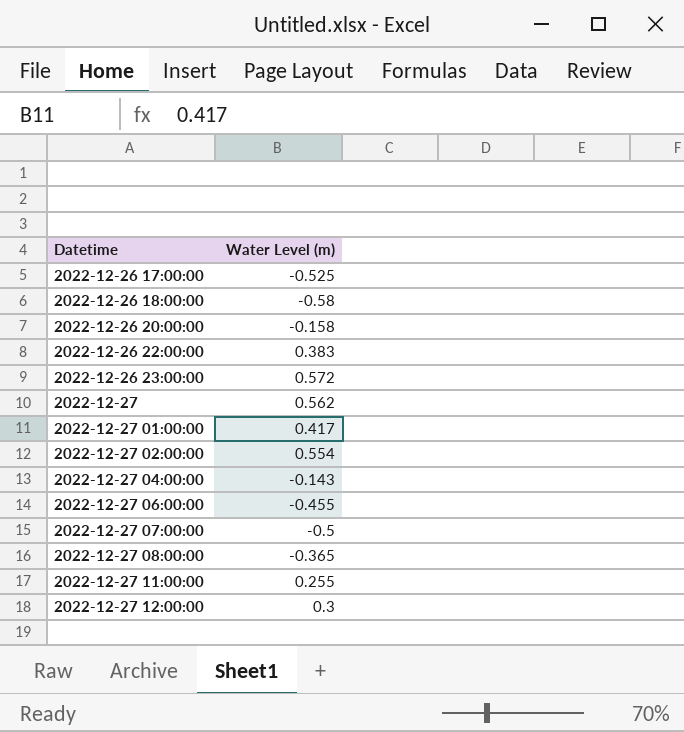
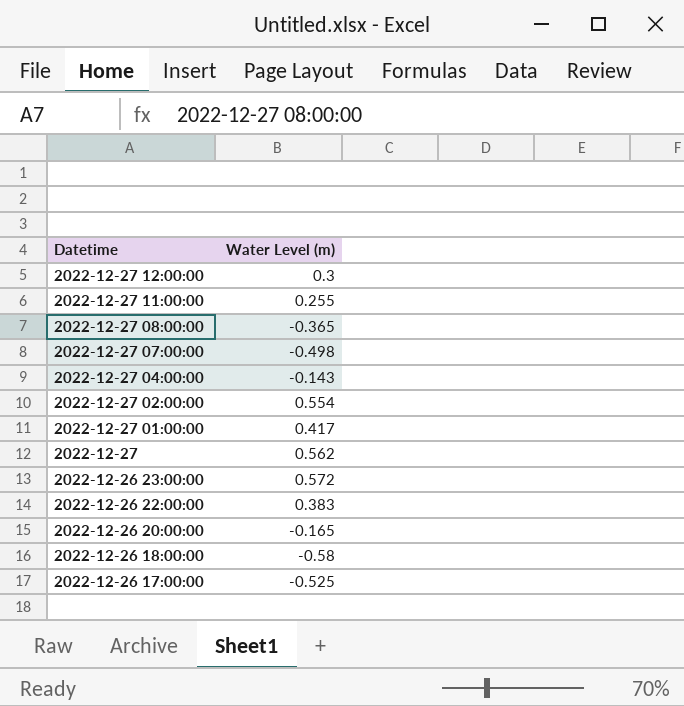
row order: Datetime ascending -> Datetime descending
row 2022-12-27 06:00:00: -0.455 -> none
2022-12-27 07:00:00 | Water Level (m): -0.5 -> -0.498
2022-12-26 20:00:00 | Water Level (m): -0.158 -> -0.165

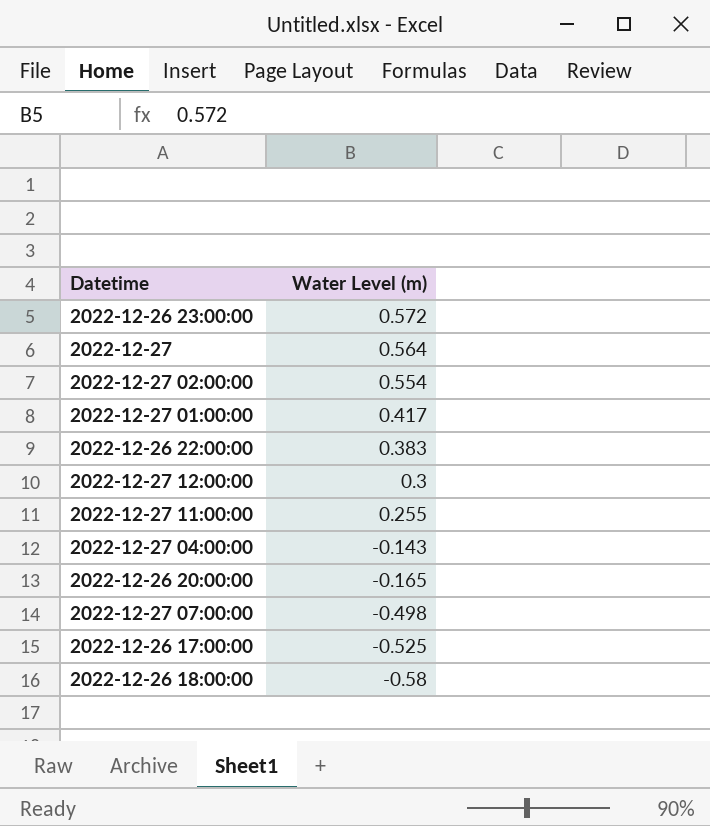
row order: Datetime descending -> Water Level (m) descending
row 2022-12-27 08:00:00: -0.365 -> none
2022-12-27 | Water Level (m): 0.562 -> 0.564

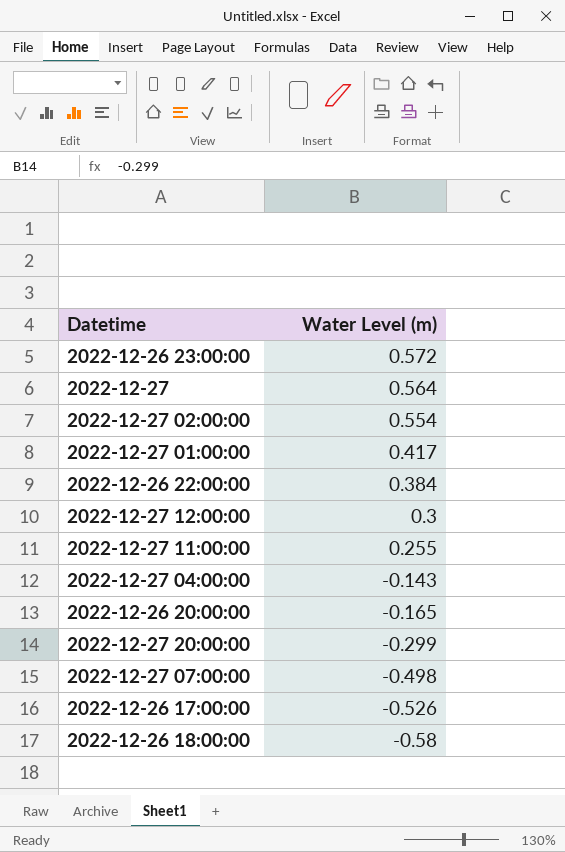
2022-12-26 22:00:00 | Water Level (m): 0.383 -> 0.384
row 2022-12-27 20:00:00: none -> -0.299
2022-12-26 17:00:00 | Water Level (m): -0.525 -> -0.526

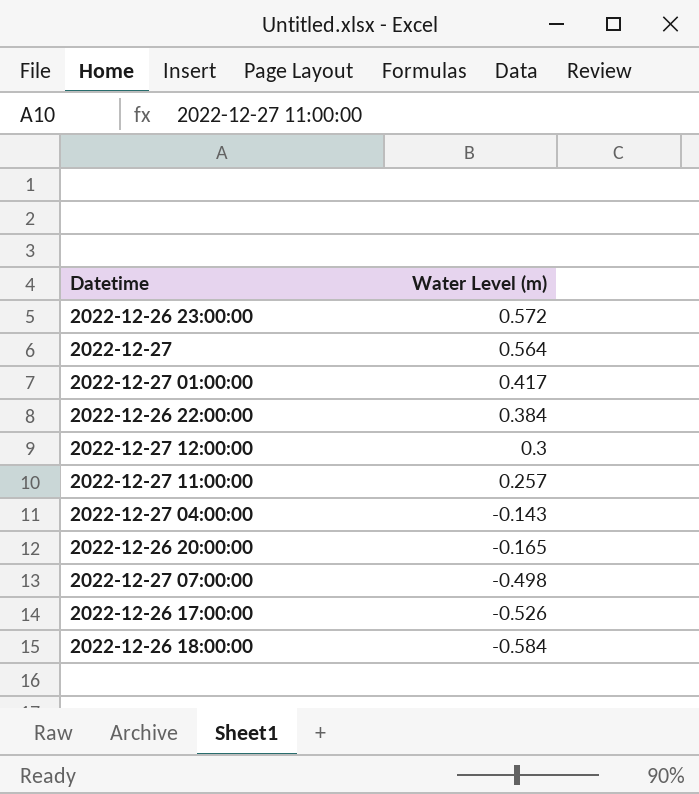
row 2022-12-27 02:00:00: 0.554 -> none
row 2022-12-27 20:00:00: -0.299 -> none
2022-12-27 11:00:00 | Water Level (m): 0.255 -> 0.257
2022-12-26 18:00:00 | Water Level (m): -0.58 -> -0.584

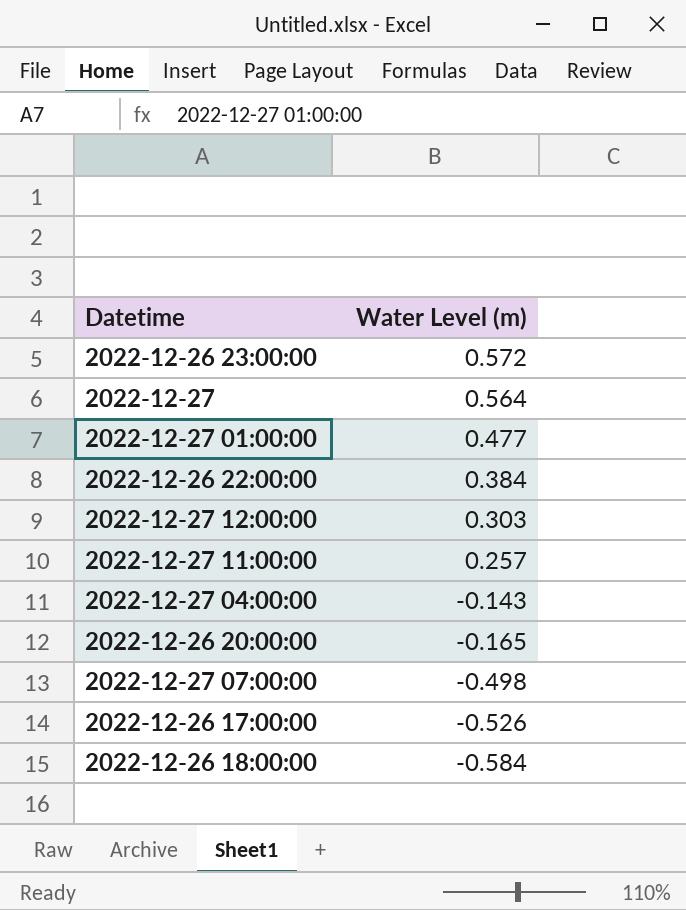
2022-12-27 01:00:00 | Water Level (m): 0.417 -> 0.477
2022-12-27 12:00:00 | Water Level (m): 0.3 -> 0.303

